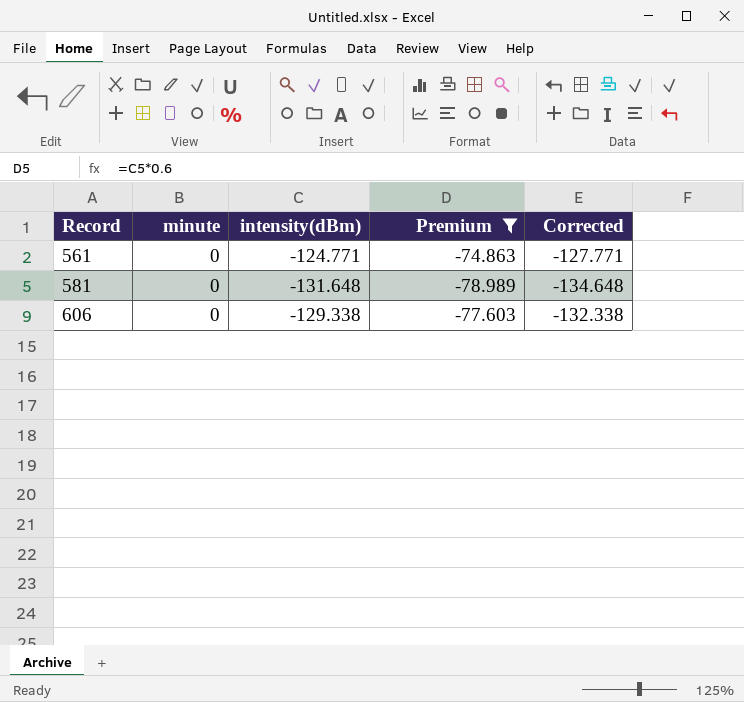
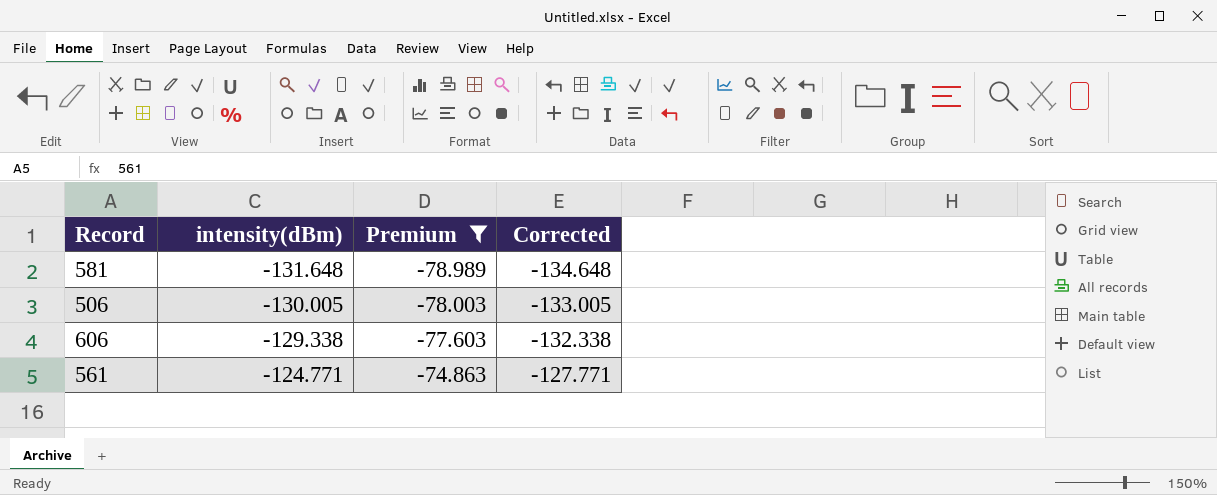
row order: Record ascending -> intensity(dBm) ascending
column minute | position: 2 -> none
row 506: none -> -130.005 | -78.003 | -133.005

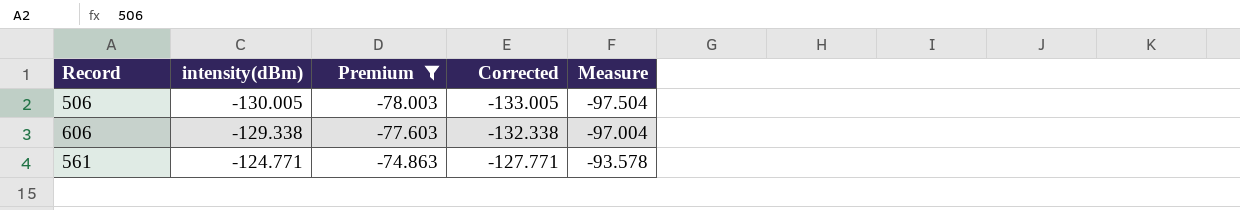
column Measure | formula: none -> [intensity(dBm)] * 0.75
row 581: -131.648 | -78.989 | -134.648 -> none

